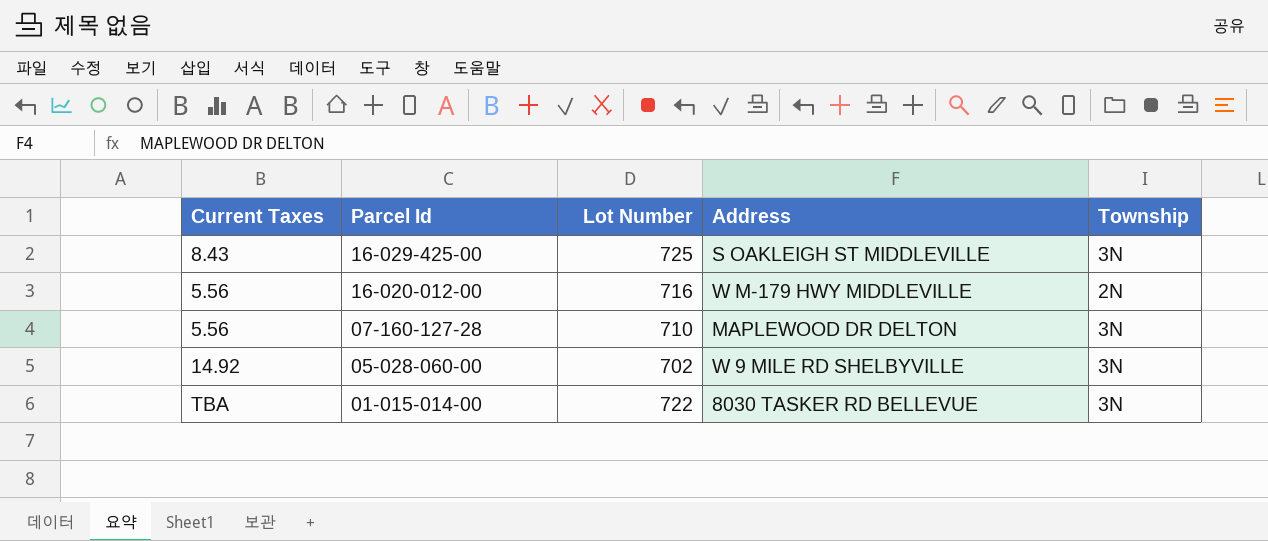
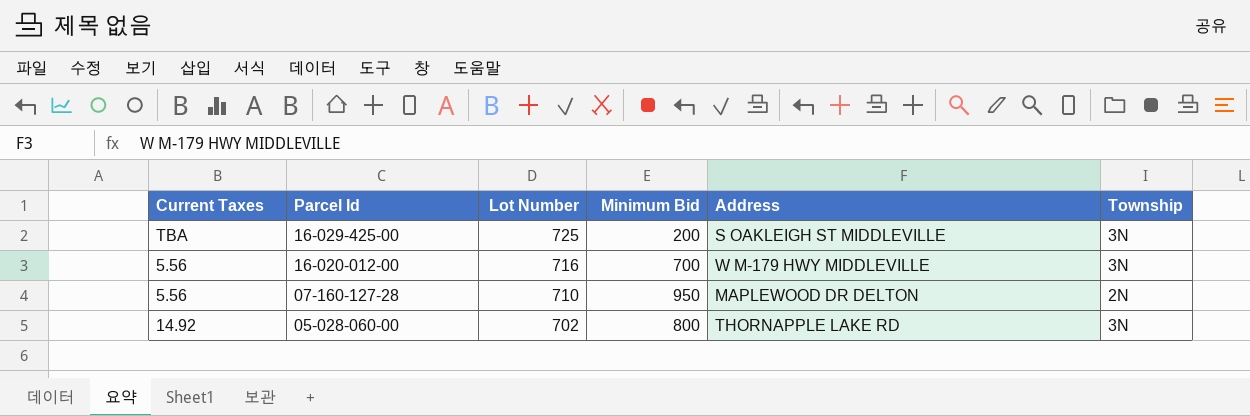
column Minimum Bid | position: none -> 4
row 01-015-014-00: TBA | 722 | 8030 TASKER RD BELLEVUE | 3N -> none
16-029-425-00 | Current Taxes: 8.43 -> TBA
16-020-012-00 | Township: 2N -> 3N
07-160-127-28 | Township: 3N -> 2N
05-028-060-00 | Address: W 9 MILE RD SHELBYVILLE -> THORNAPPLE LAKE RD

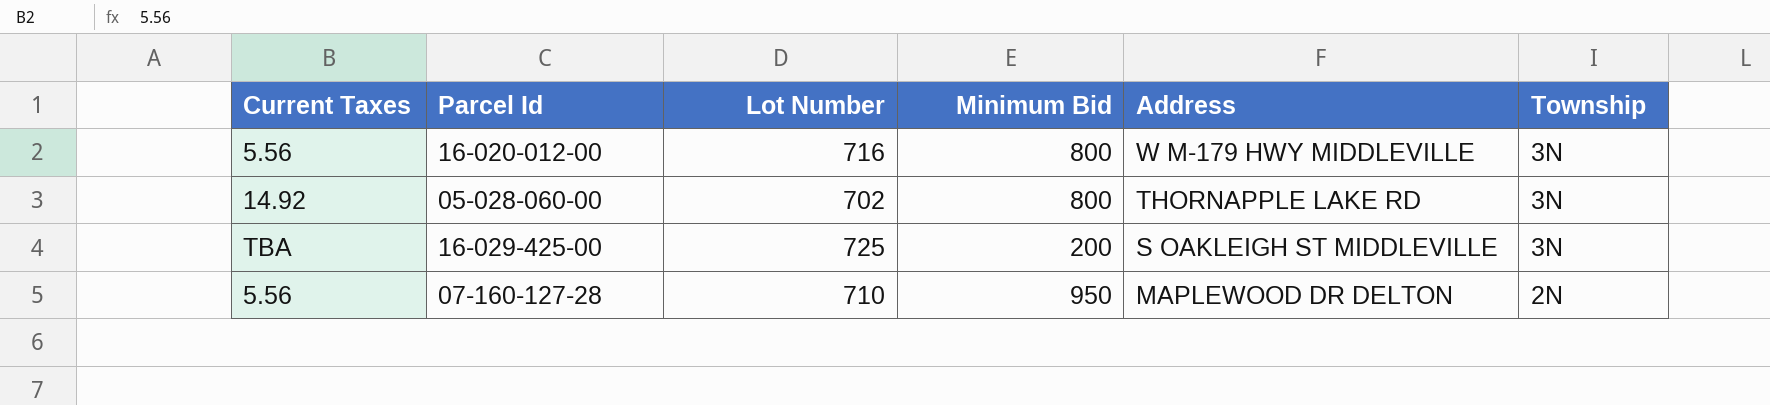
row order: Parcel Id descending -> Address descending
16-020-012-00 | Minimum Bid: 700 -> 800

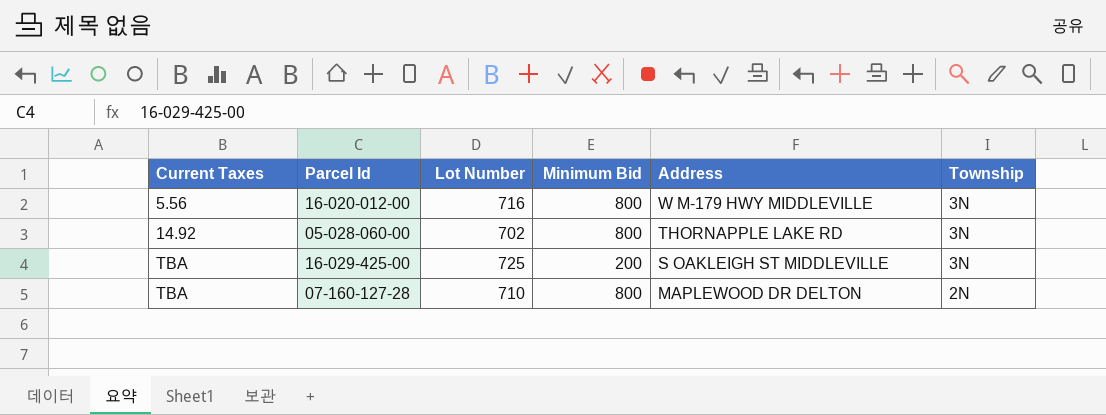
07-160-127-28 | Current Taxes: 5.56 -> TBA
07-160-127-28 | Minimum Bid: 950 -> 800

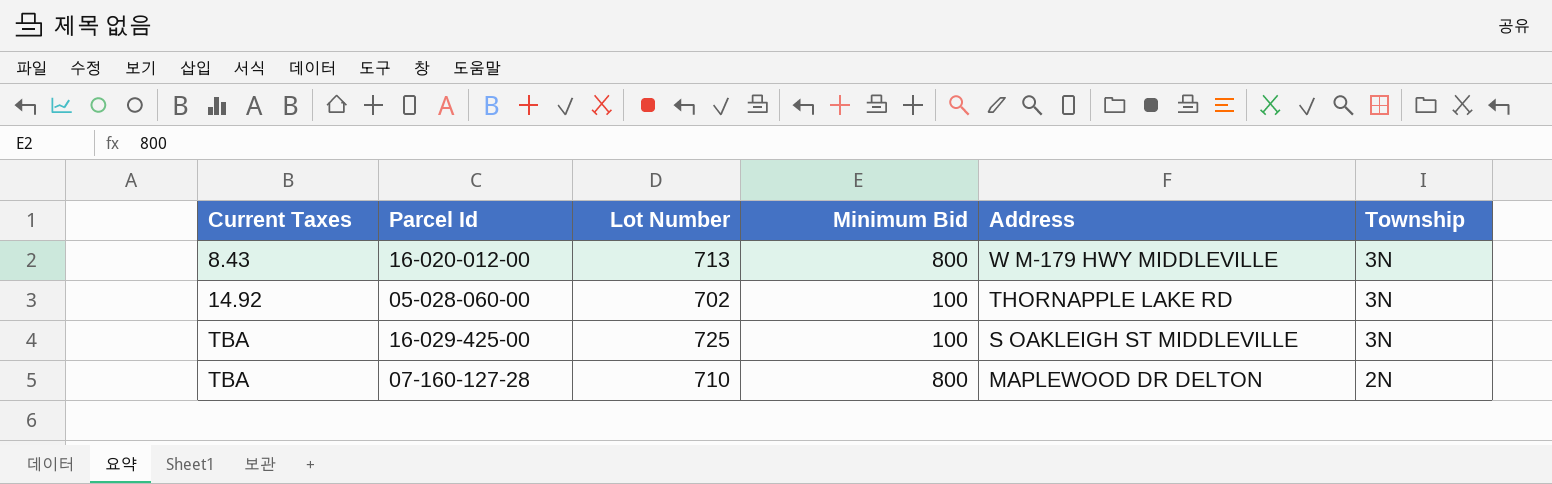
16-020-012-00 | Current Taxes: 5.56 -> 8.43
16-020-012-00 | Lot Number: 716 -> 713
05-028-060-00 | Minimum Bid: 800 -> 100
16-029-425-00 | Minimum Bid: 200 -> 100

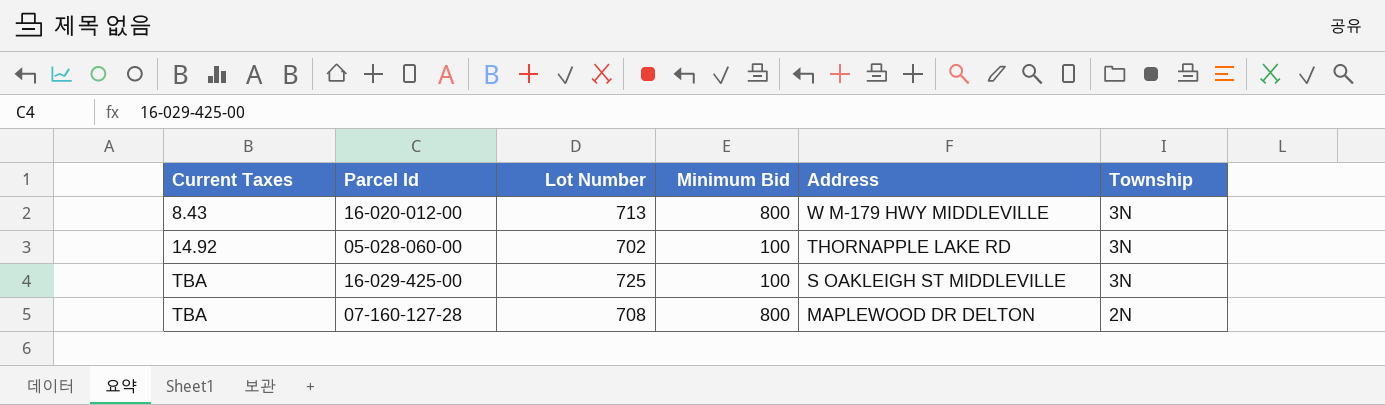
07-160-127-28 | Lot Number: 710 -> 708

